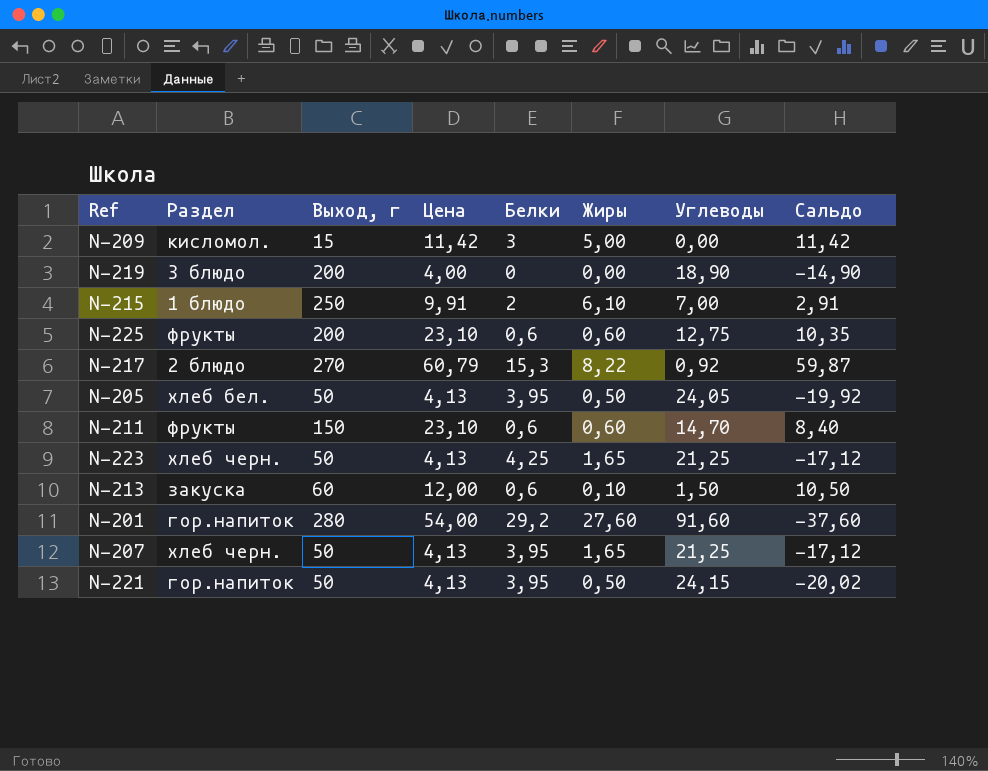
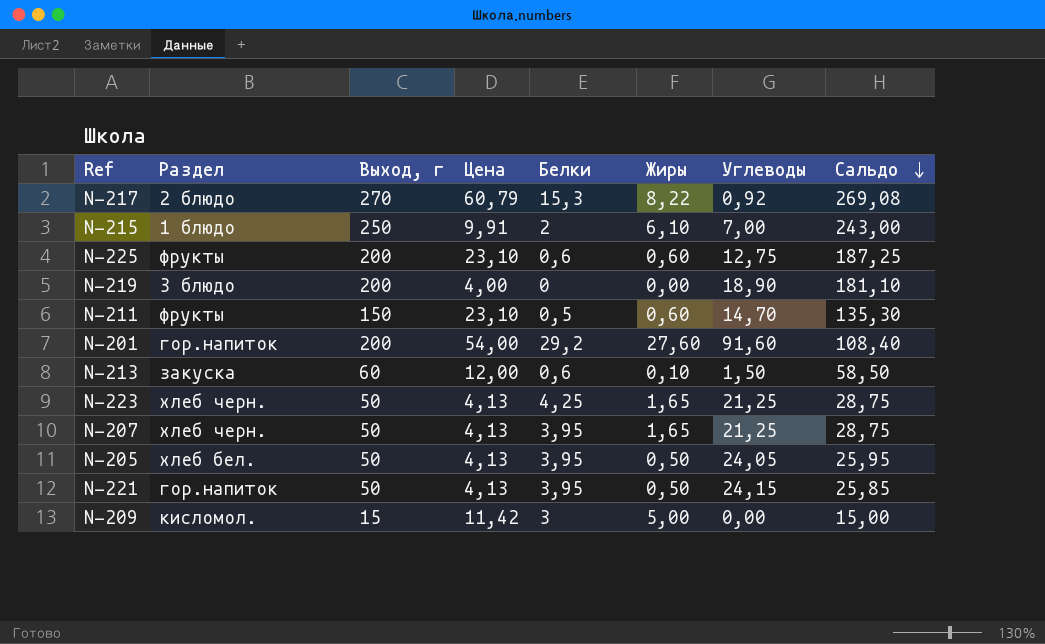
row order: none -> Сальдо descending
column Сальдо | formula: [Цена] - [Углеводы] -> [Выход, г] - [Углеводы]
N-211 | Белки: 0,6 -> 0,5
N-201 | Выход, г: 280 -> 200

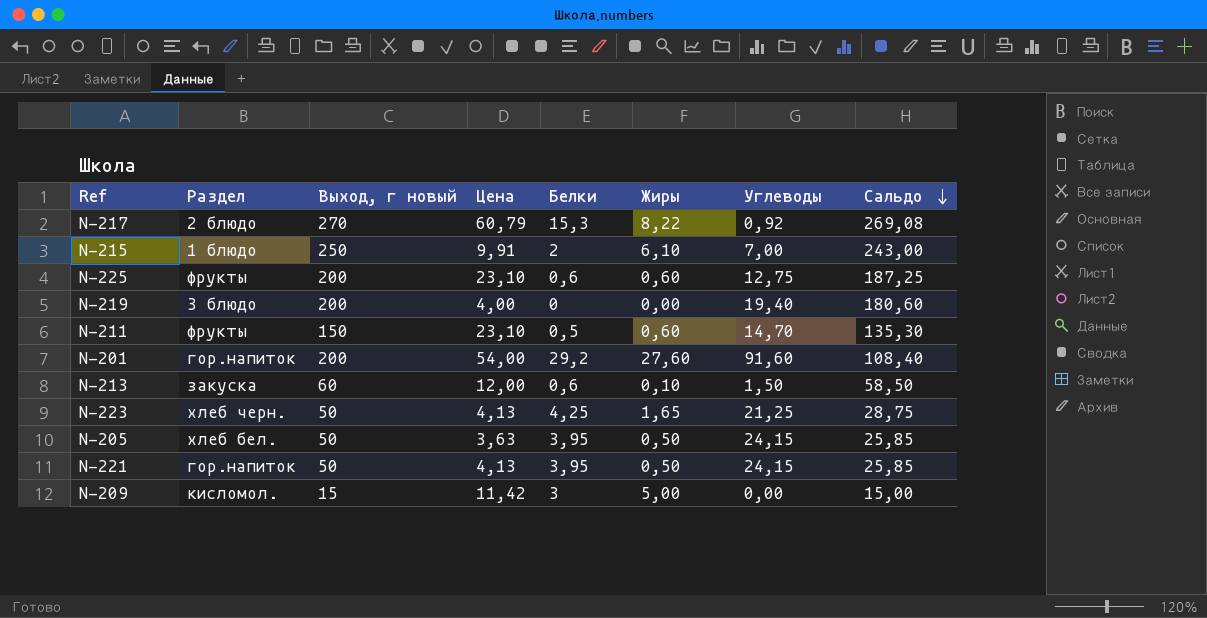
column name: Выход, г -> Выход, г новый
row N-207: хлеб черн. | 50 | 4,13 | 3,95 | 1,65 | 21,25 | 28,75 -> none
N-219 | Углеводы: 18,90 -> 19,40
N-219 | Сальдо: 181,10 -> 180,60
N-205 | Цена: 4,13 -> 3,63
N-205 | Углеводы: 24,05 -> 24,15
N-205 | Сальдо: 25,95 -> 25,85

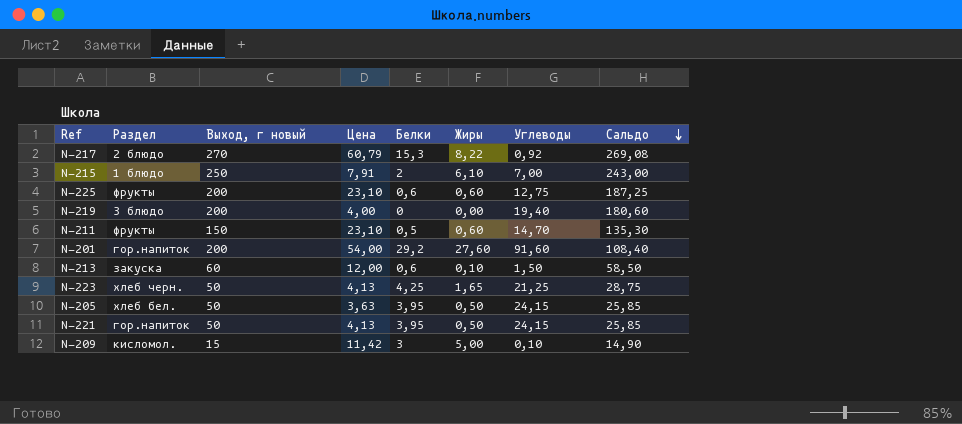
N-215 | Цена: 9,91 -> 7,91
N-209 | Углеводы: 0,00 -> 0,10
N-209 | Сальдо: 15,00 -> 14,90

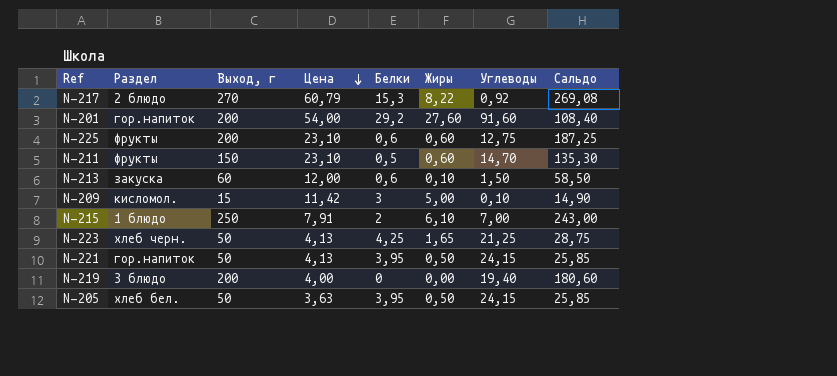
row order: Сальдо descending -> Цена descending
column name: Выход, г новый -> Выход, г

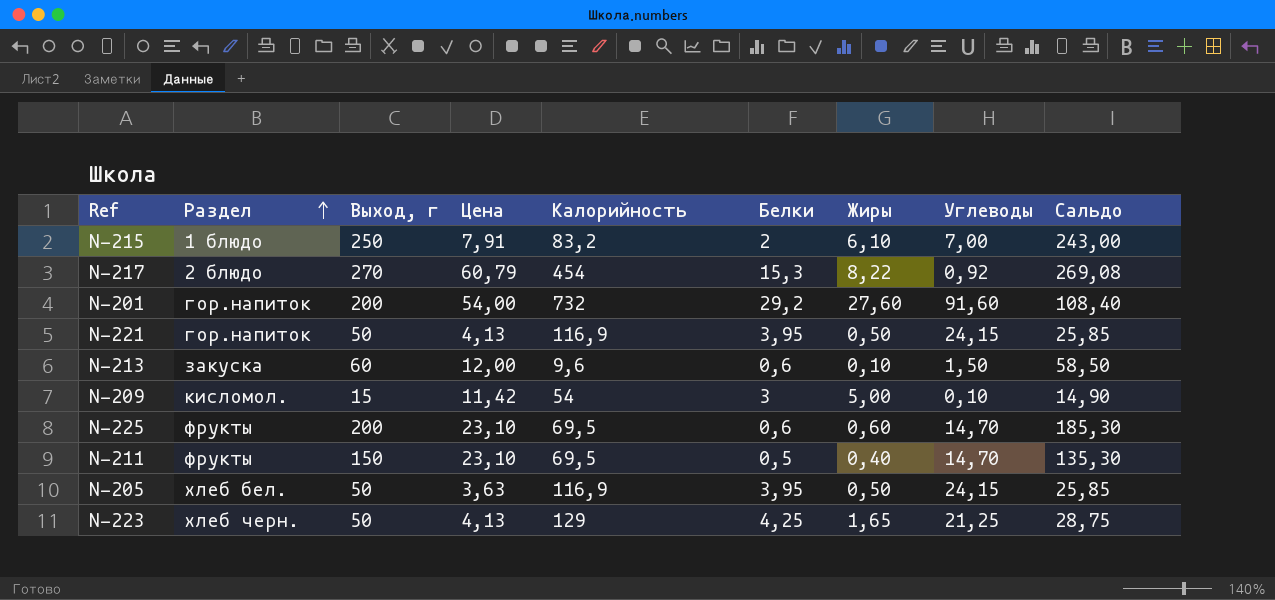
row order: Цена descending -> Раздел ascending
column Калорийность | position: none -> 5
row N-219: 3 блюдо | 200 | 4,00 | 0 | 0,00 | 19,40 | 180,60 -> none
N-225 | Углеводы: 12,75 -> 14,70
N-225 | Сальдо: 187,25 -> 185,30
N-211 | Жиры: 0,60 -> 0,40

